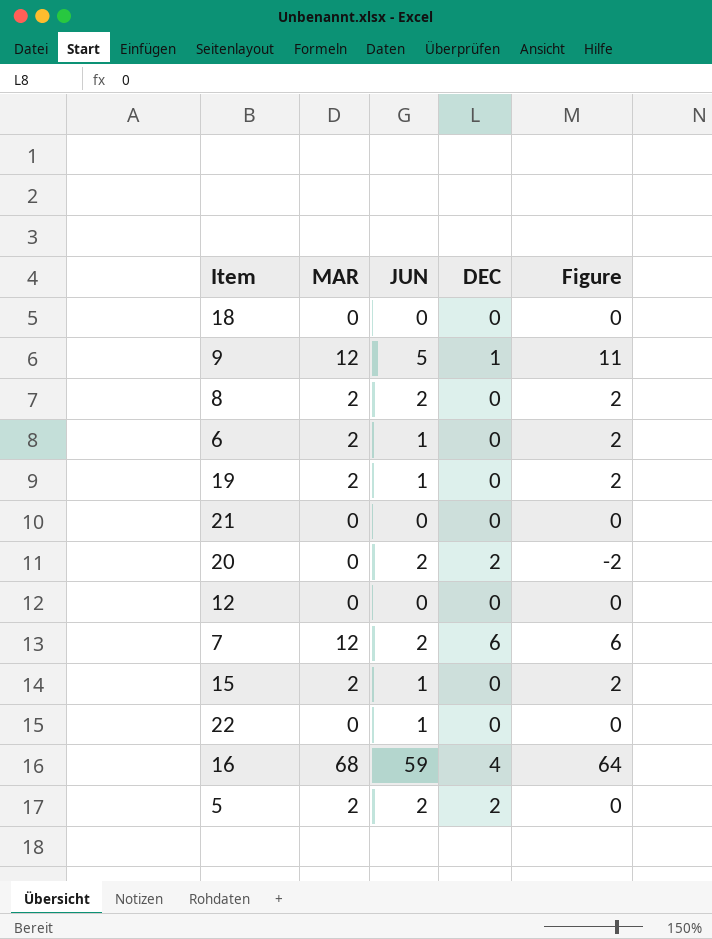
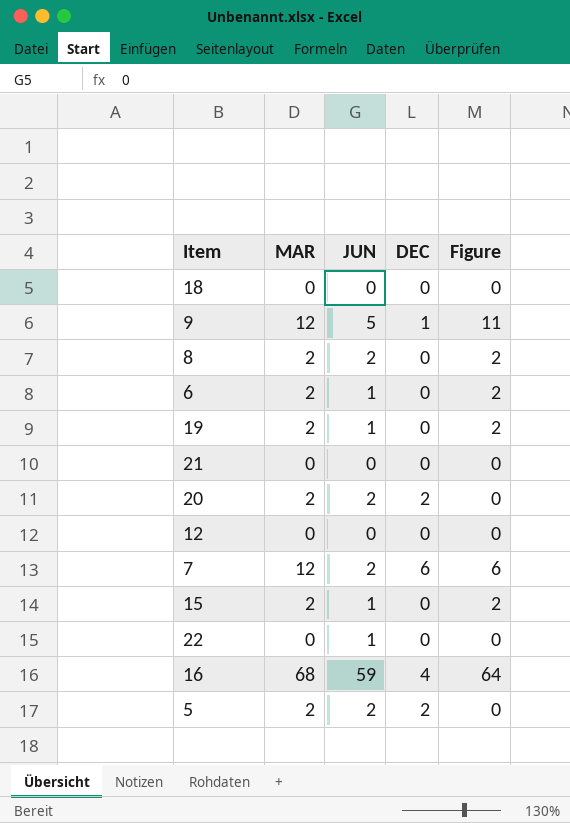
20 | MAR: 0 -> 2
20 | Figure: -2 -> 0

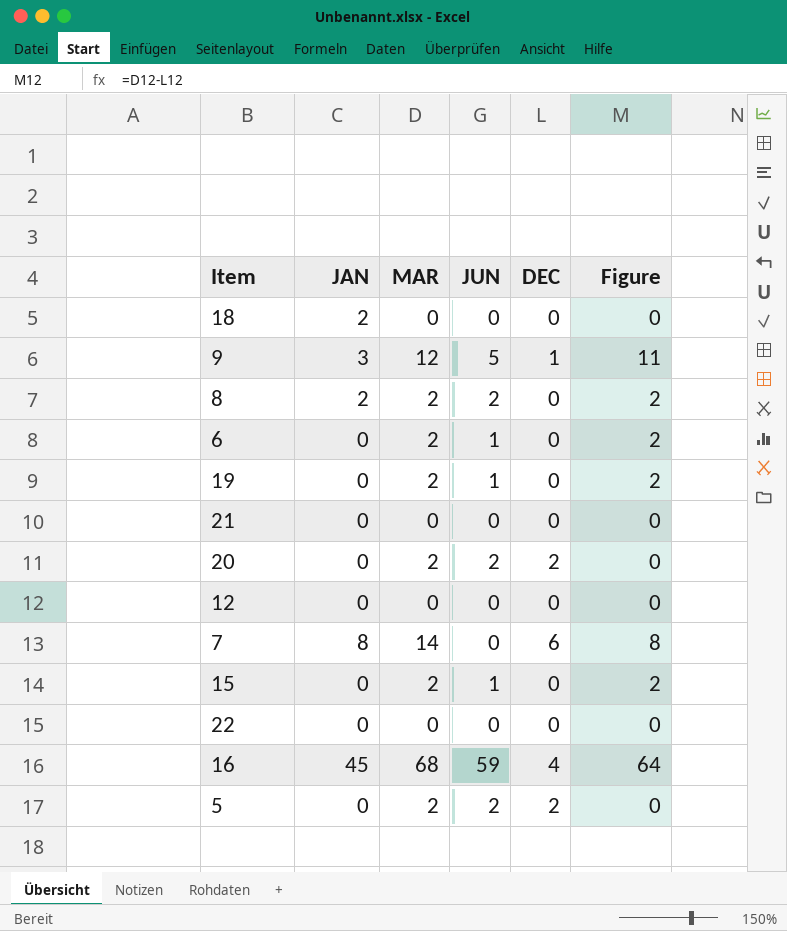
column JAN | position: none -> 2
7 | MAR: 12 -> 14
7 | JUN: 2 -> 0
7 | Figure: 6 -> 8
22 | JUN: 1 -> 0

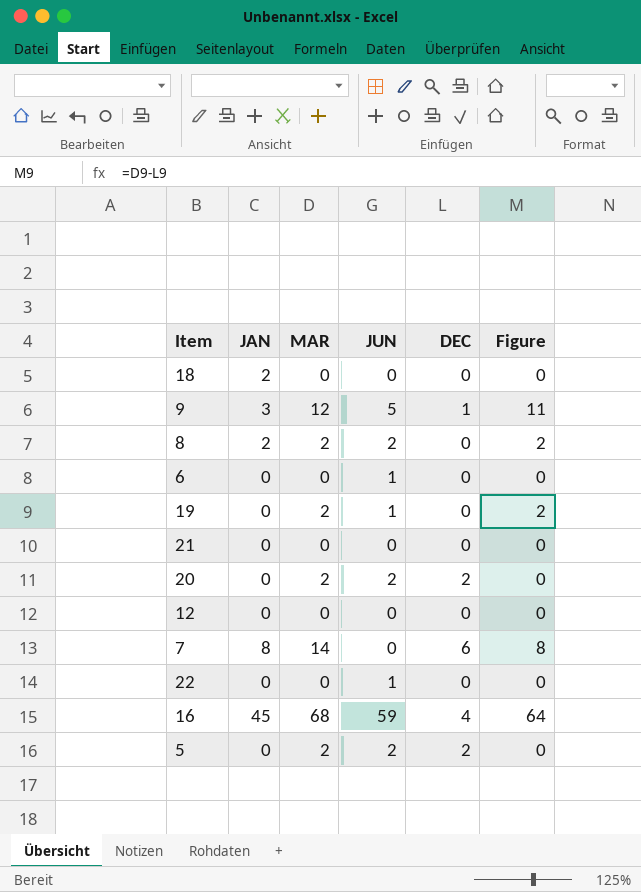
row 15: 0 | 2 | 1 | 0 | 2 -> none
6 | MAR: 2 -> 0
6 | Figure: 2 -> 0
22 | JUN: 0 -> 1

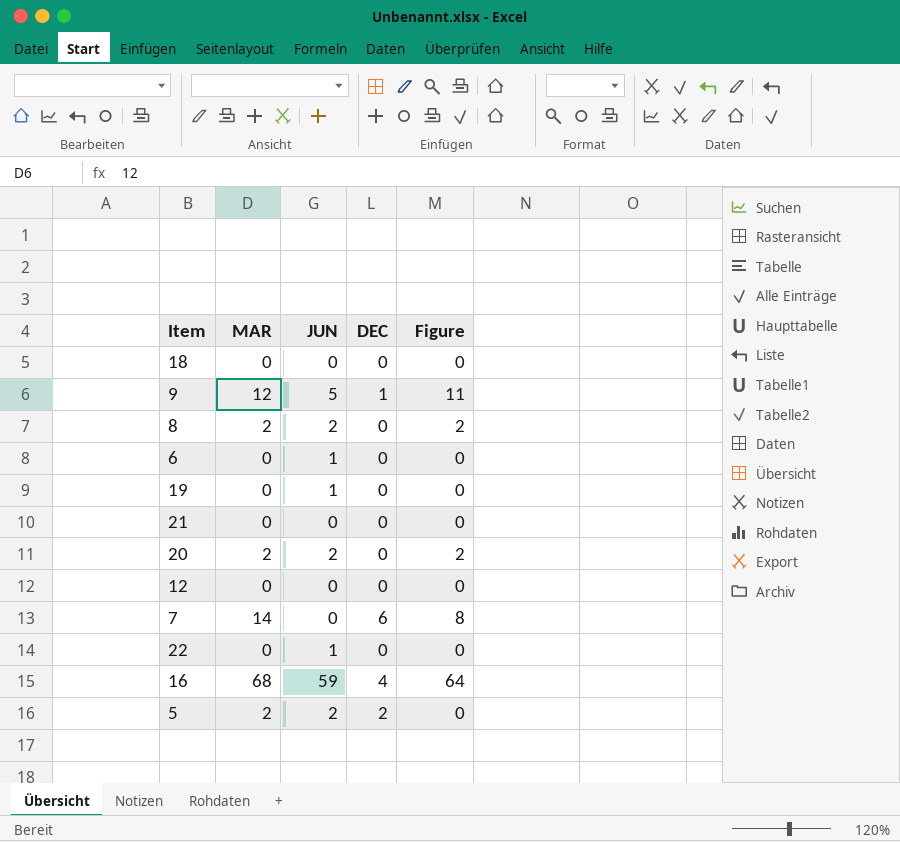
column JAN | position: 2 -> none
19 | MAR: 2 -> 0
19 | Figure: 2 -> 0
20 | DEC: 2 -> 0
20 | Figure: 0 -> 2

